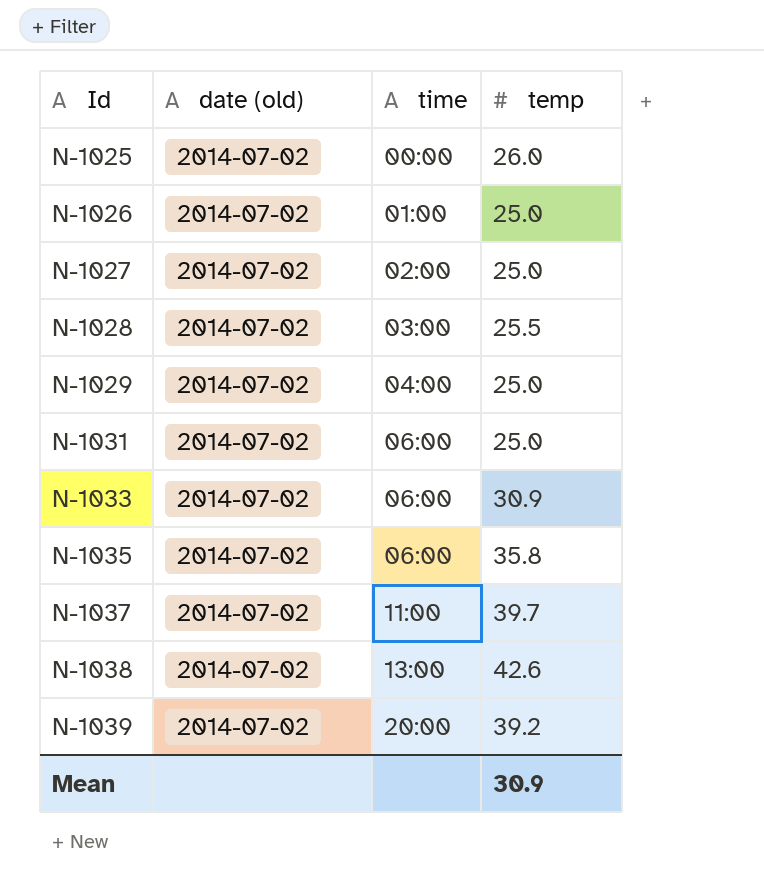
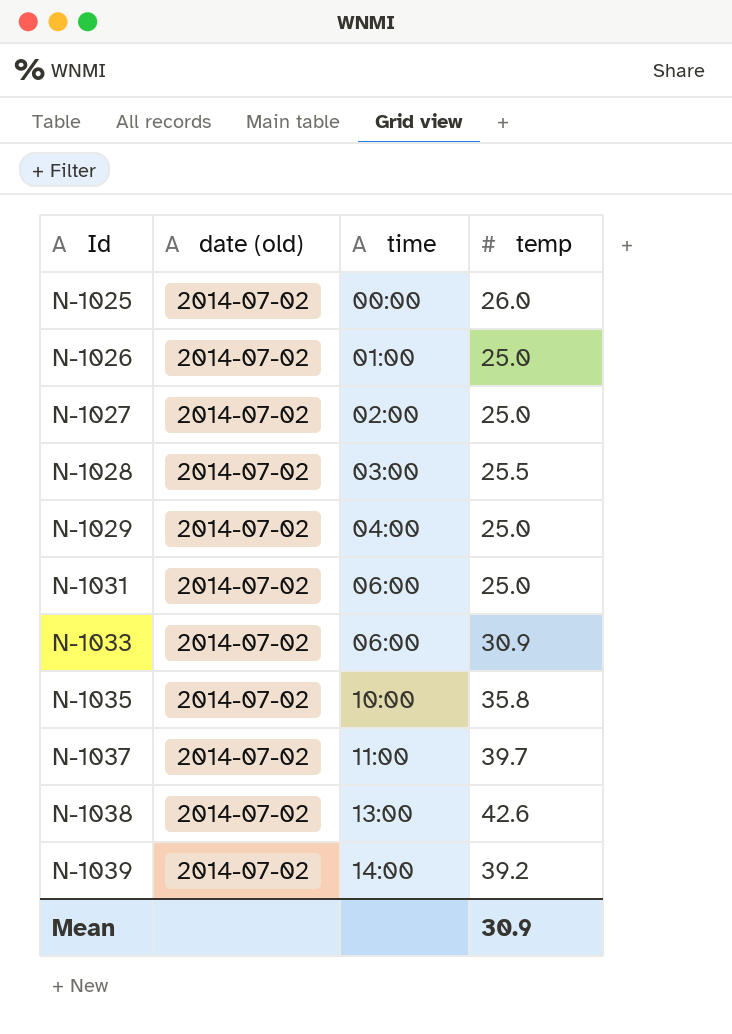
N-1035 | time: 06:00 -> 10:00
N-1039 | time: 20:00 -> 14:00

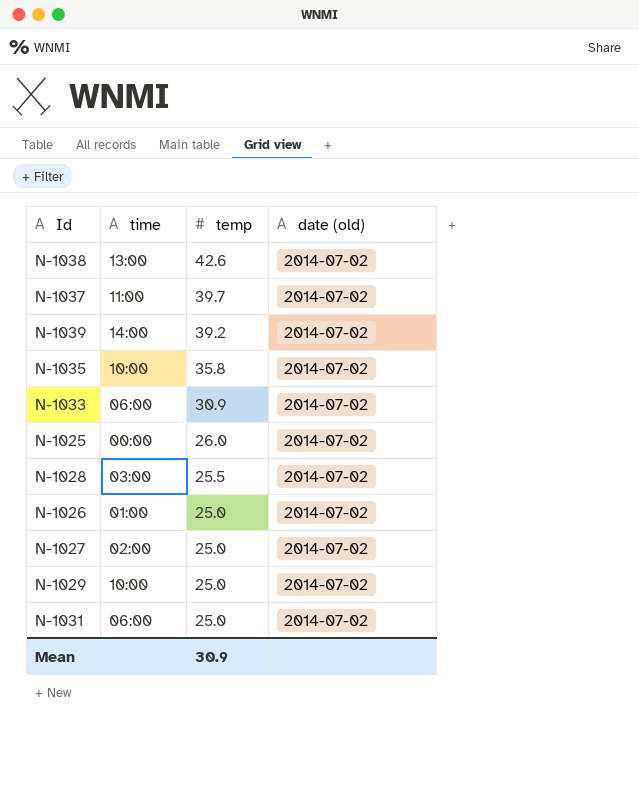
row order: Id ascending -> temp descending
column date (old) | position: 2 -> 4
N-1029 | time: 04:00 -> 10:00

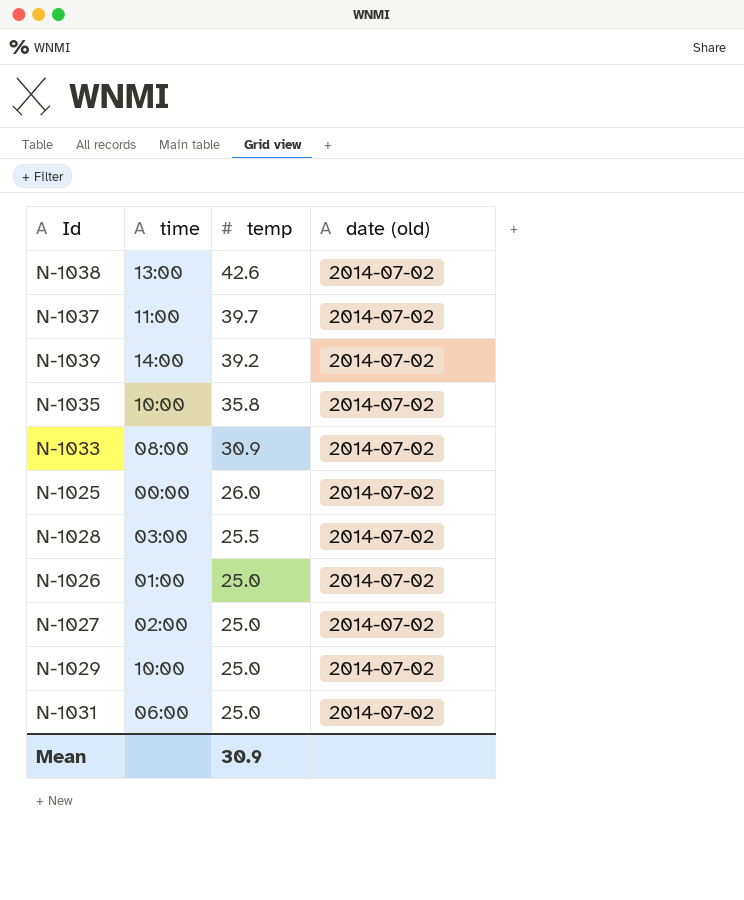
N-1033 | time: 06:00 -> 08:00

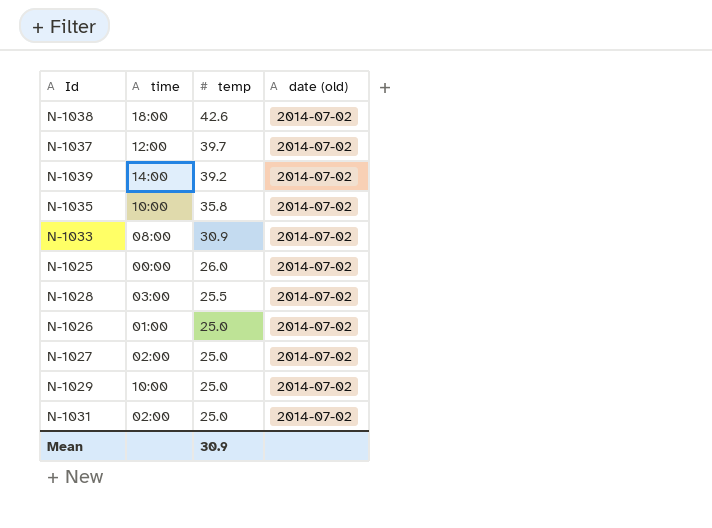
N-1038 | time: 13:00 -> 18:00
N-1037 | time: 11:00 -> 12:00
N-1031 | time: 06:00 -> 02:00

